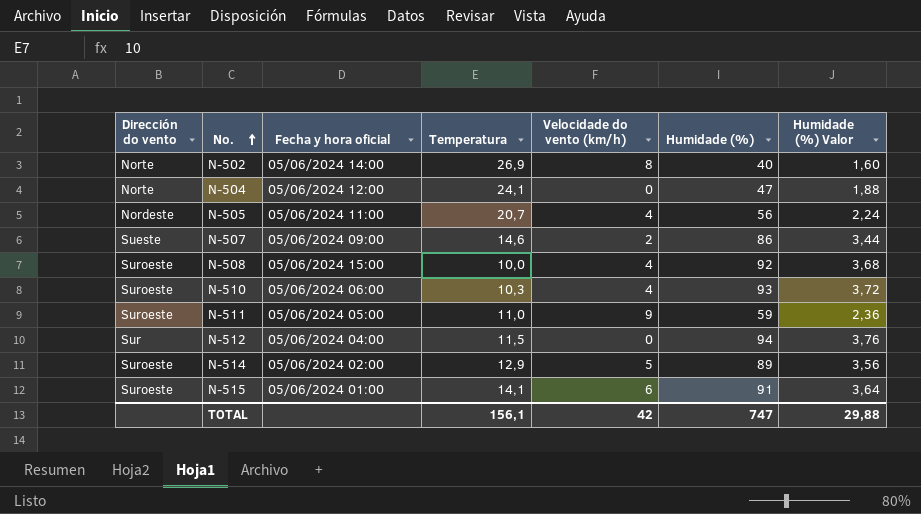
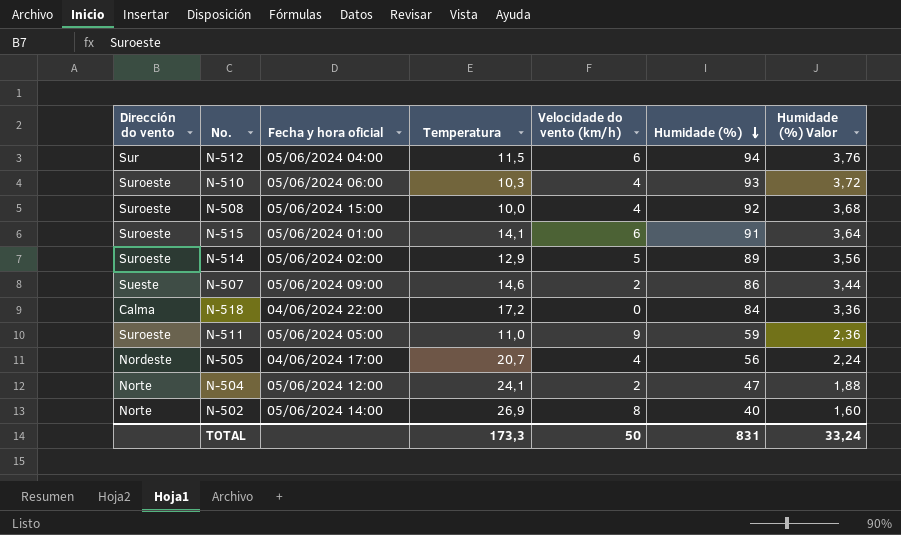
row order: No. ascending -> Humidade (%) descending
N-512 | Velocidade do vento (km/h): 0 -> 6
row N-518: none -> Calma | 04/06/2024 22:00 | 17,2 | 0 | 84 | 3,36
N-505 | Fecha y hora oficial: 05/06/2024 11:00 -> 04/06/2024 17:00
N-504 | Velocidade do vento (km/h): 0 -> 2
TOTAL | Temperatura: 156,1 -> 173,3
TOTAL | Velocidade do vento (km/h): 42 -> 50
TOTAL | Humidade (%): 747 -> 831
TOTAL | Humidade (%) Valor: 29,88 -> 33,24

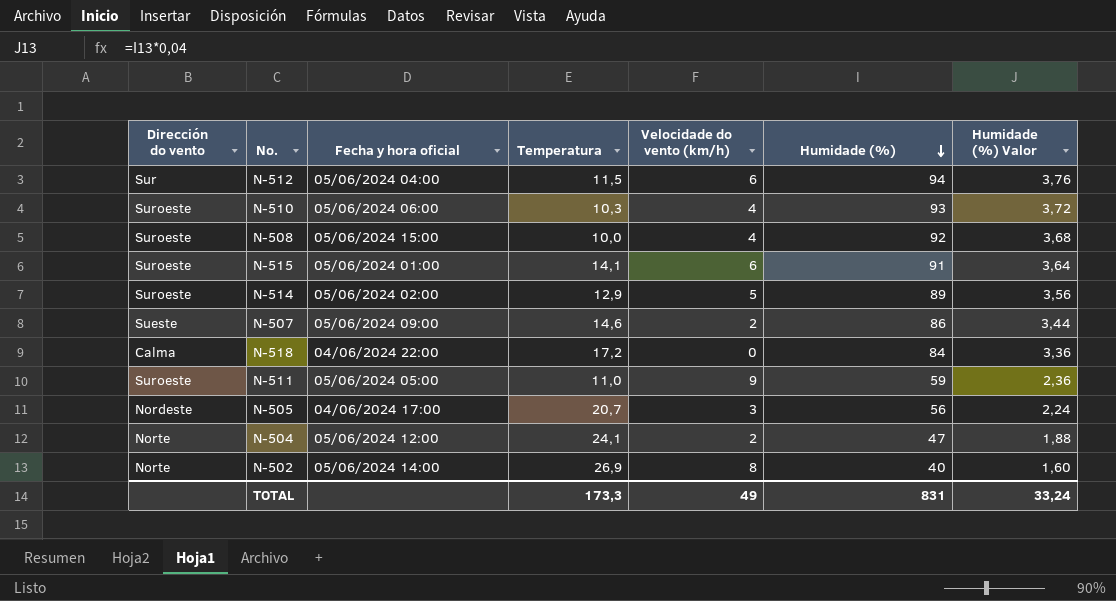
N-505 | Velocidade do vento (km/h): 4 -> 3
TOTAL | Velocidade do vento (km/h): 50 -> 49

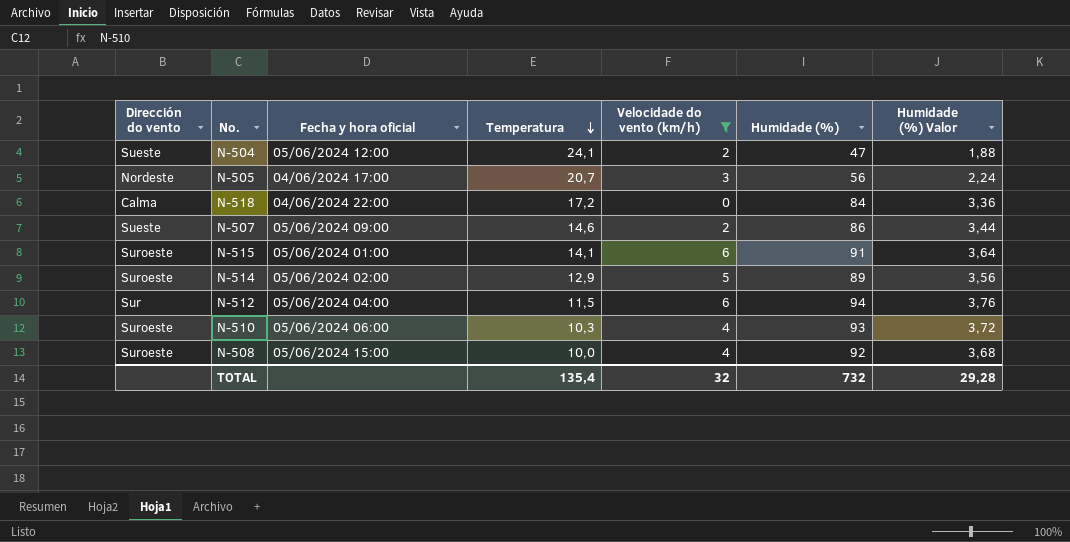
filter: none -> Velocidade do vento (km/h) <= 6
row order: Humidade (%) descending -> Temperatura descending
N-504 | Dirección do vento: Norte -> Sueste
TOTAL | Temperatura: 173,3 -> 135,4
TOTAL | Velocidade do vento (km/h): 49 -> 32
TOTAL | Humidade (%): 831 -> 732
TOTAL | Humidade (%) Valor: 33,24 -> 29,28

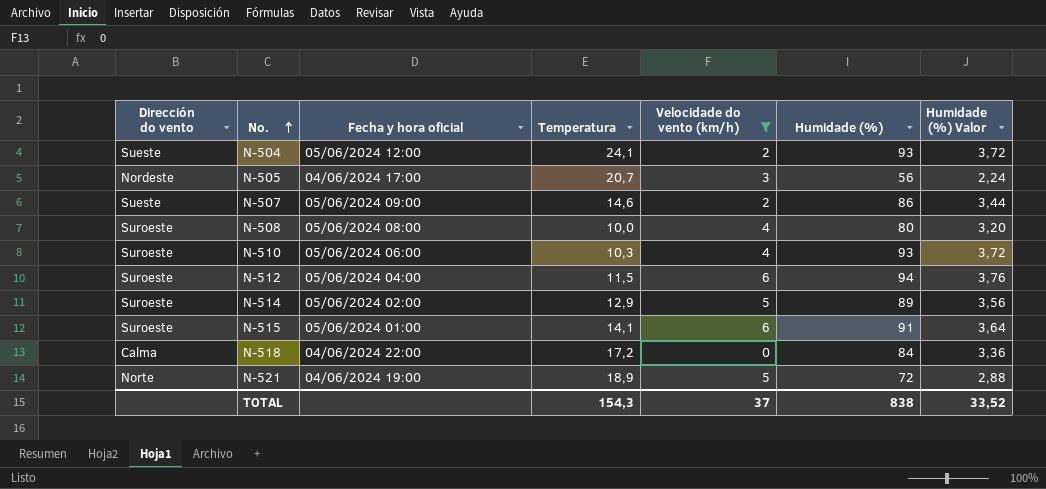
row order: Temperatura descending -> No. ascending
N-504 | Humidade (%): 47 -> 93
N-504 | Humidade (%) Valor: 1,88 -> 3,72
N-508 | Fecha y hora oficial: 05/06/2024 15:00 -> 05/06/2024 08:00
N-508 | Humidade (%): 92 -> 80
N-508 | Humidade (%) Valor: 3,68 -> 3,20
N-512 | Dirección do vento: Sur -> Suroeste
row N-521: none -> Norte | 04/06/2024 19:00 | 18,9 | 5 | 72 | 2,88
TOTAL | Temperatura: 135,4 -> 154,3
TOTAL | Velocidade do vento (km/h): 32 -> 37
TOTAL | Humidade (%): 732 -> 838
TOTAL | Humidade (%) Valor: 29,28 -> 33,52

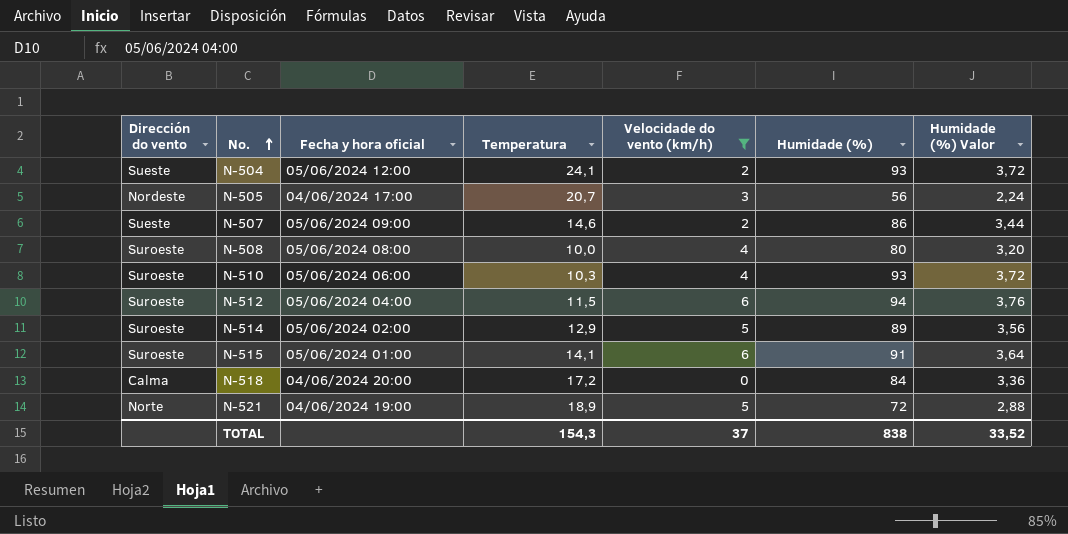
N-518 | Fecha y hora oficial: 04/06/2024 22:00 -> 04/06/2024 20:00

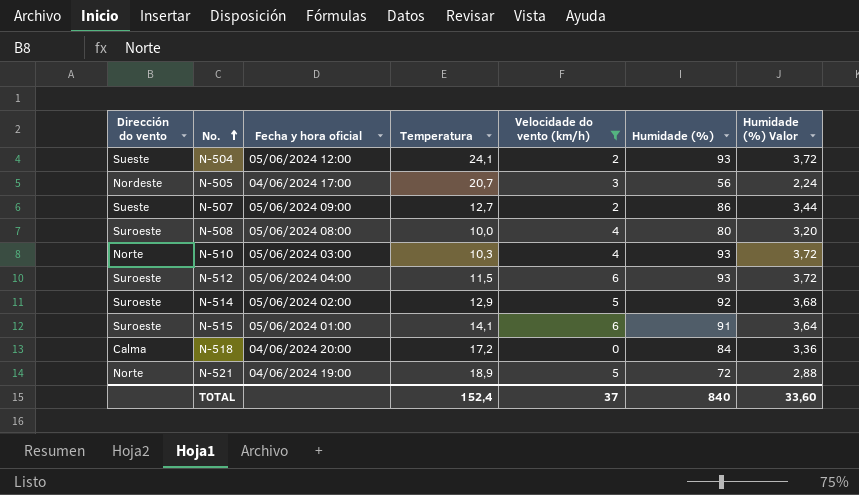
N-507 | Temperatura: 14,6 -> 12,7
N-510 | Dirección do vento: Suroeste -> Norte
N-510 | Fecha y hora oficial: 05/06/2024 06:00 -> 05/06/2024 03:00
N-512 | Humidade (%): 94 -> 93
N-512 | Humidade (%) Valor: 3,76 -> 3,72
N-514 | Humidade (%): 89 -> 92
N-514 | Humidade (%) Valor: 3,56 -> 3,68
TOTAL | Temperatura: 154,3 -> 152,4
TOTAL | Humidade (%): 838 -> 840
TOTAL | Humidade (%) Valor: 33,52 -> 33,60

